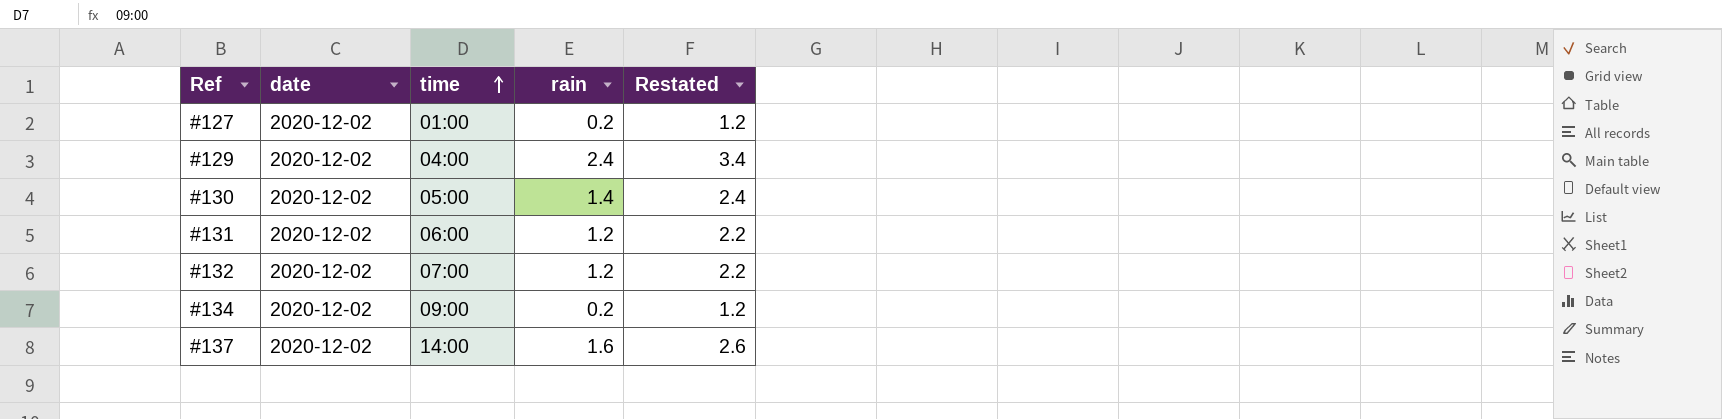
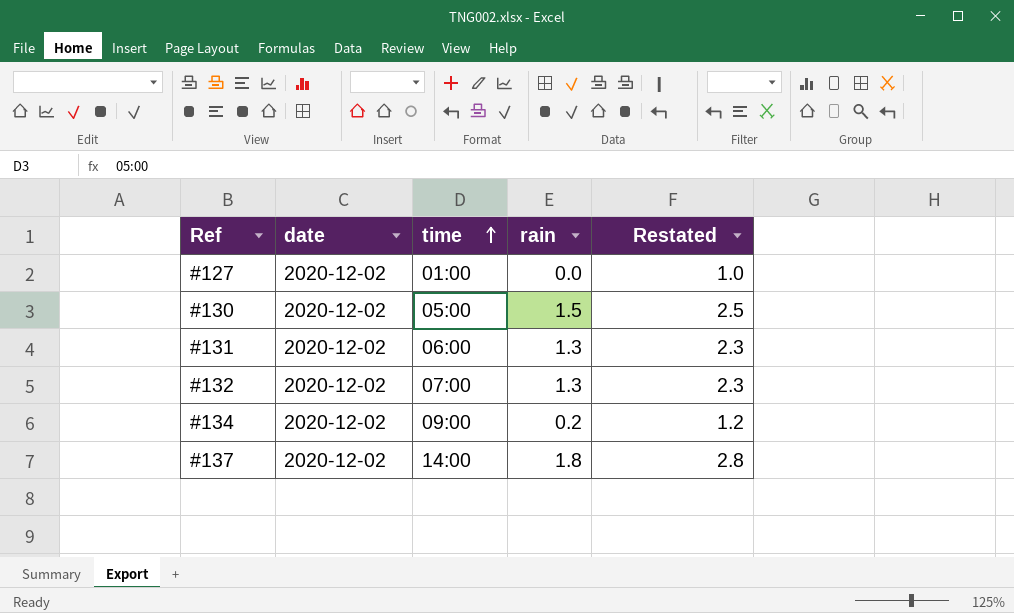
row #129: 2020-12-02 | 04:00 | 2.4 | 3.4 -> none
#127 | rain: 0.2 -> 0.0
#127 | Restated: 1.2 -> 1.0
#130 | rain: 1.4 -> 1.5
#130 | Restated: 2.4 -> 2.5
#131 | rain: 1.2 -> 1.3
#131 | Restated: 2.2 -> 2.3
#132 | rain: 1.2 -> 1.3
#132 | Restated: 2.2 -> 2.3
#137 | rain: 1.6 -> 1.8
#137 | Restated: 2.6 -> 2.8

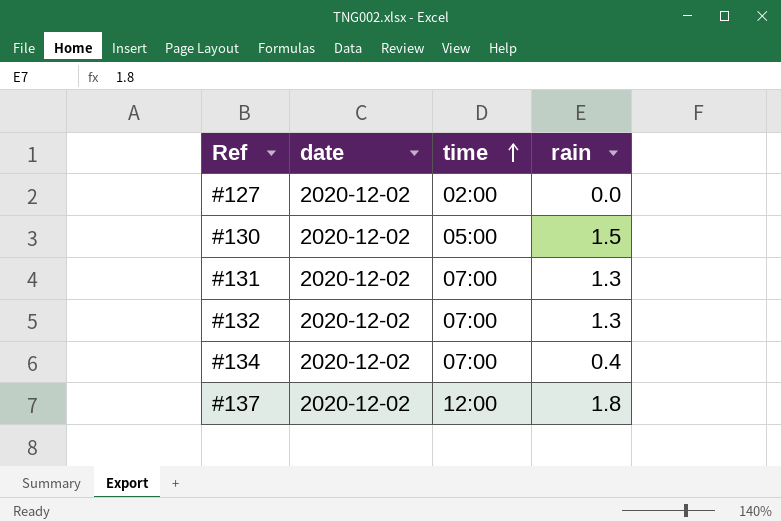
column Restated | formula: [rain] + 1 -> none
#127 | time: 01:00 -> 02:00
#131 | time: 06:00 -> 07:00
#134 | time: 09:00 -> 07:00
#134 | rain: 0.2 -> 0.4
#137 | time: 14:00 -> 12:00

